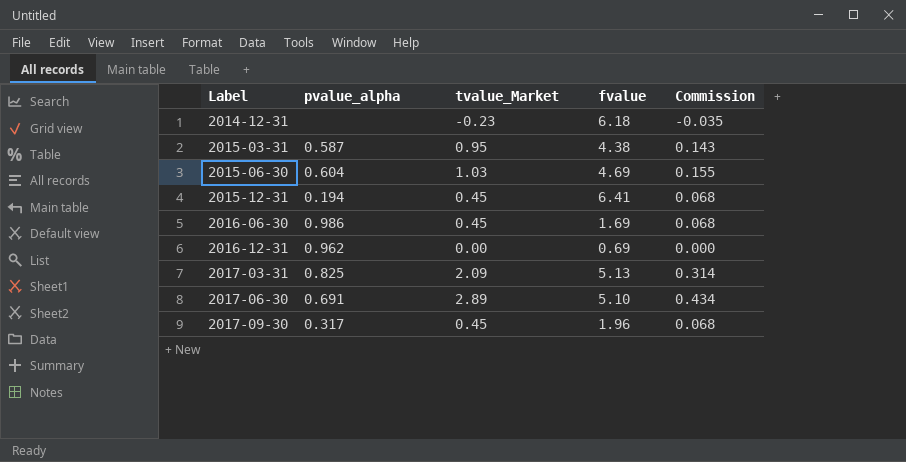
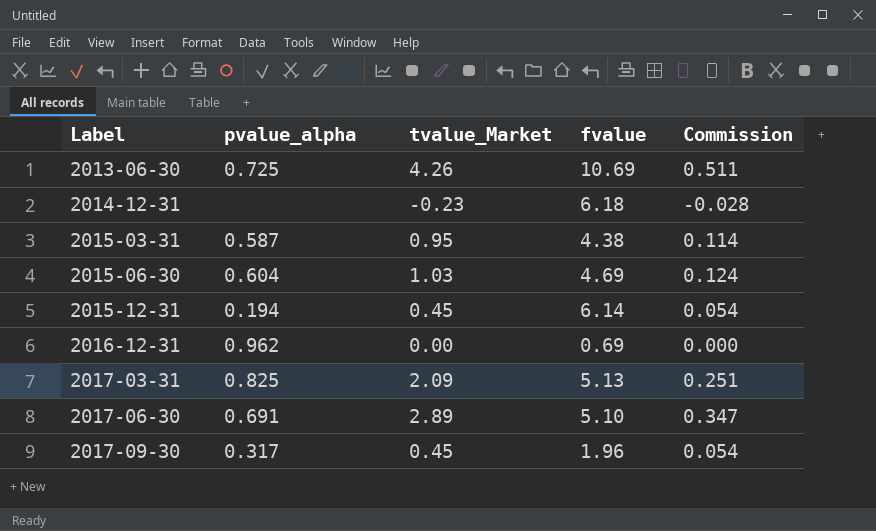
column Commission | formula: [tvalue_Market] * 0.15 -> [tvalue_Market] * 0.12
row 2016-06-30: 0.986 | 0.45 | 1.69 | 0.068 -> none
row 2013-06-30: none -> 0.725 | 4.26 | 10.69 | 0.511
2015-12-31 | fvalue: 6.41 -> 6.14

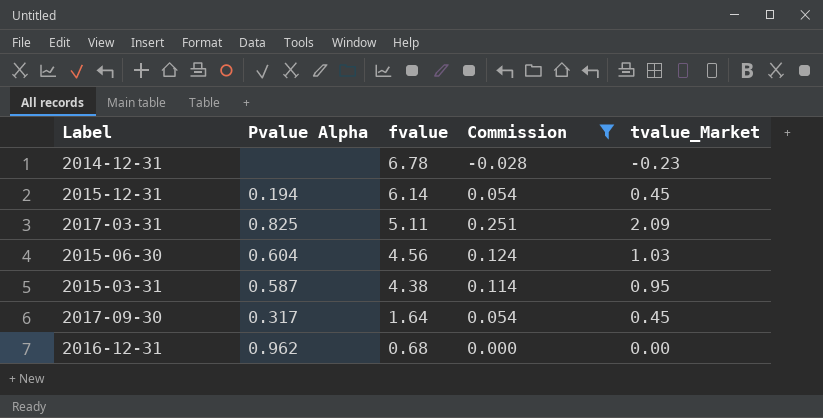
filter: none -> Commission <= 0.251
row order: Label ascending -> fvalue descending
column name: pvalue_alpha -> Pvalue Alpha
column tvalue_Market | position: 3 -> 5
2014-12-31 | fvalue: 6.18 -> 6.78
2017-03-31 | fvalue: 5.13 -> 5.11
2015-06-30 | fvalue: 4.69 -> 4.56
2017-09-30 | fvalue: 1.96 -> 1.64
2016-12-31 | fvalue: 0.69 -> 0.68

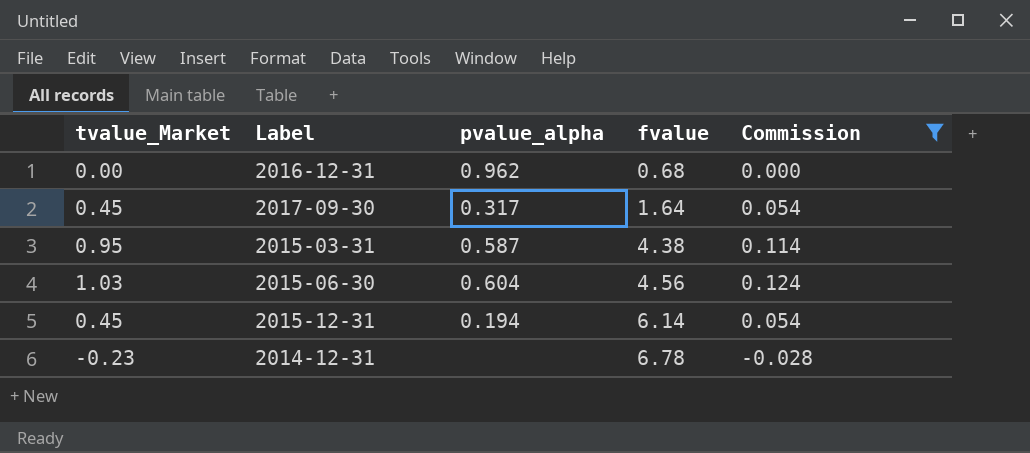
row order: fvalue descending -> fvalue ascending
column tvalue_Market | position: 5 -> 1
column name: Pvalue Alpha -> pvalue_alpha
row 2017-03-31: 0.825 | 5.11 | 0.251 | 2.09 -> none

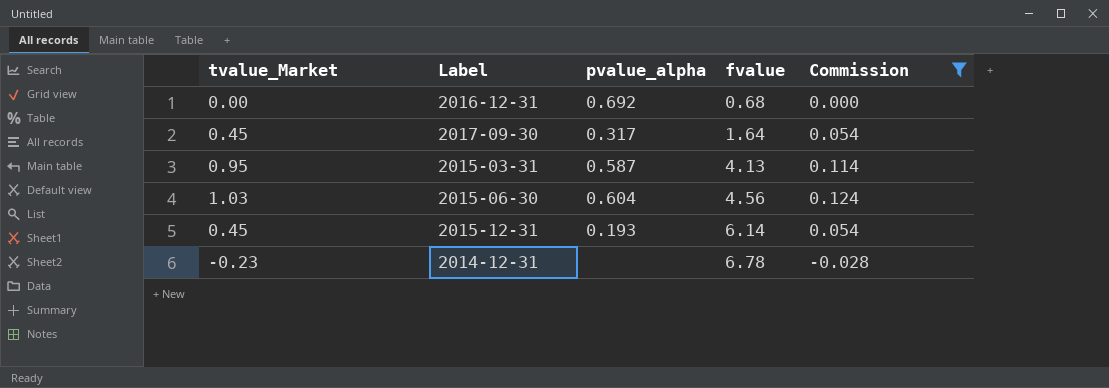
2016-12-31 | pvalue_alpha: 0.962 -> 0.692
2015-03-31 | fvalue: 4.38 -> 4.13
2015-12-31 | pvalue_alpha: 0.194 -> 0.193

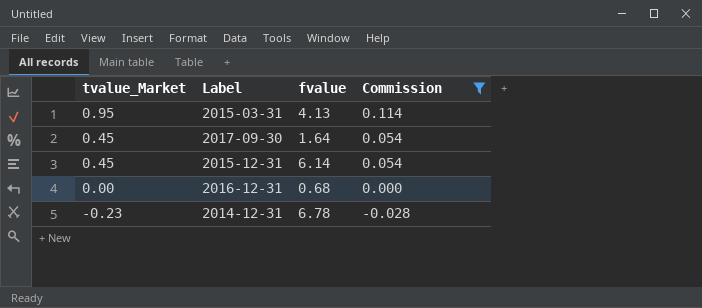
row order: fvalue ascending -> tvalue_Market descending
column pvalue_alpha | position: 3 -> none
row 2015-06-30: 1.03 | 0.604 | 4.56 | 0.124 -> none

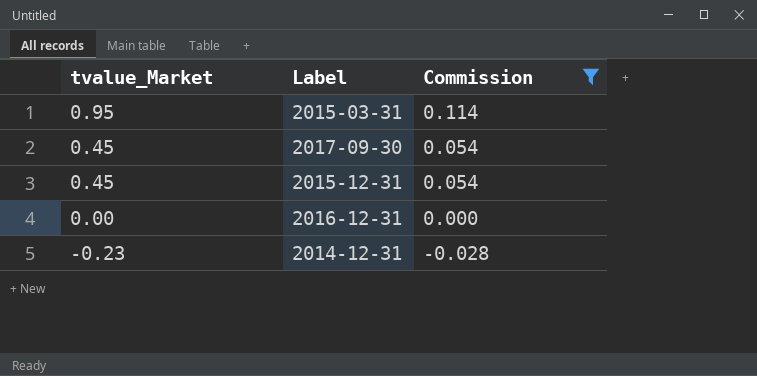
column fvalue | position: 3 -> none

